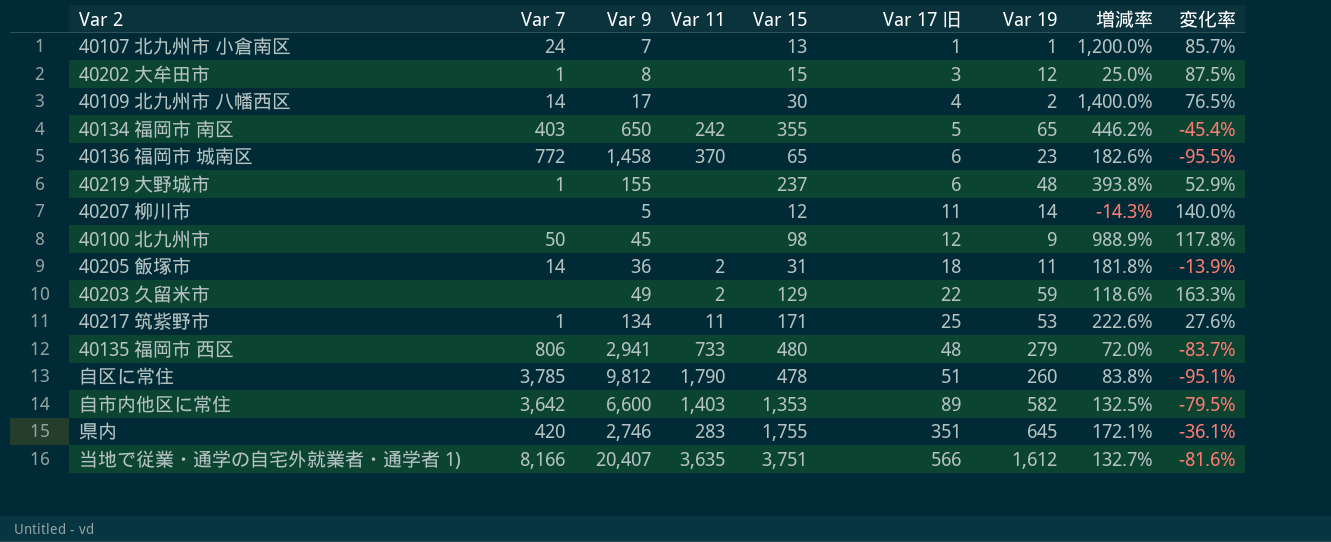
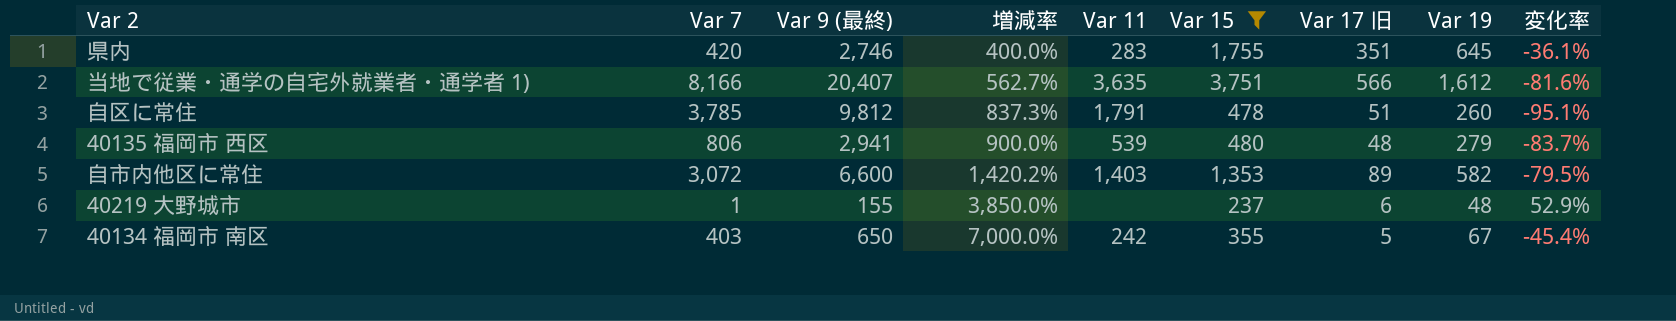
filter: none -> Var 15 >= 237
row order: Var 17 旧 ascending -> 増減率 ascending
column name: Var 9 -> Var 9 (最終)
column 増減率 | formula: ([Var 15] - [Var 19]) / [Var 19] -> ([Var 15] - [Var 17 旧]) / [Var 17 旧]
column 増減率 | position: 8 -> 4
自区に常住 | Var 11: 1,790 -> 1,791
40135 福岡市 西区 | Var 11: 733 -> 539
自市内他区に常住 | Var 7: 3,642 -> 3,072
40134 福岡市 南区 | Var 19: 65 -> 67

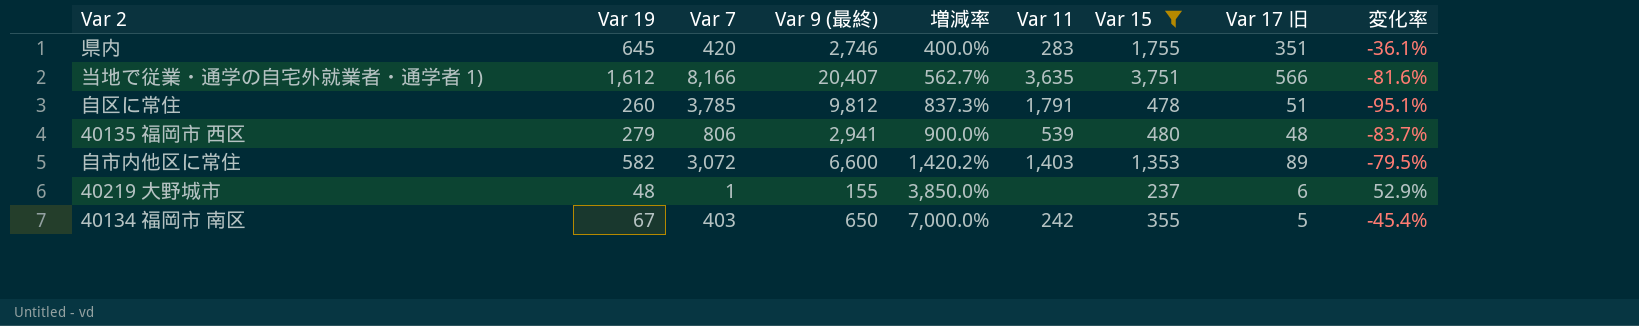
column Var 19 | position: 8 -> 2

